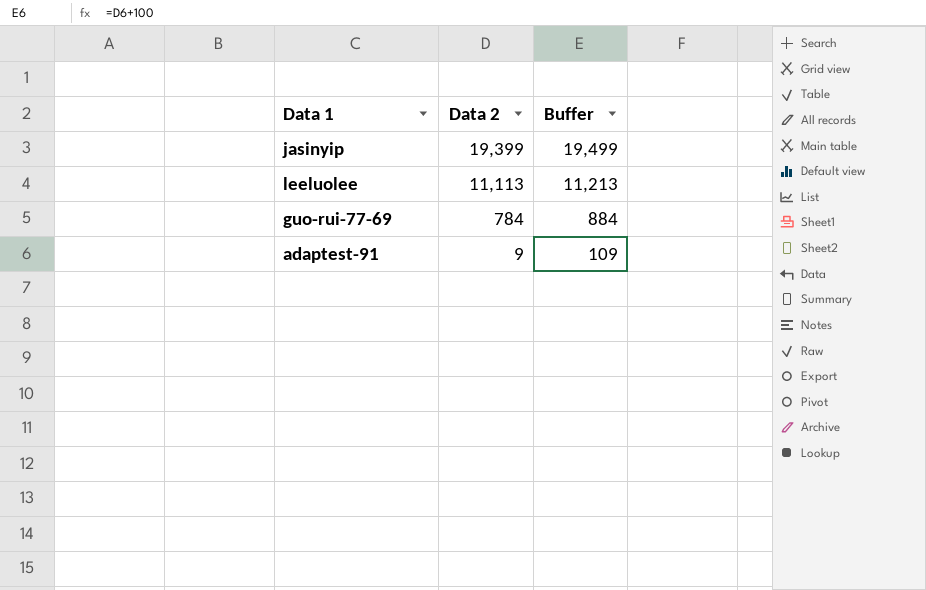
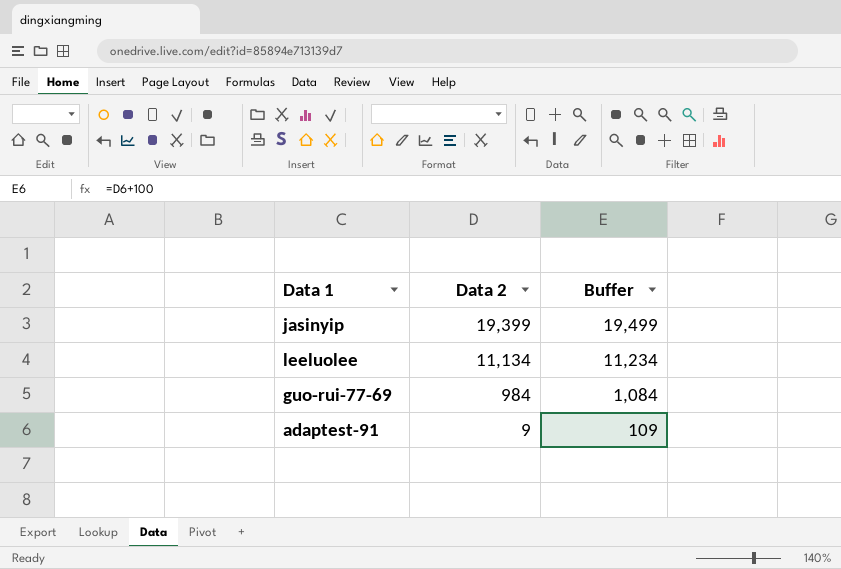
leeluolee | Data 2: 11,113 -> 11,134
leeluolee | Buffer: 11,213 -> 11,234
guo-rui-77-69 | Data 2: 784 -> 984
guo-rui-77-69 | Buffer: 884 -> 1,084

